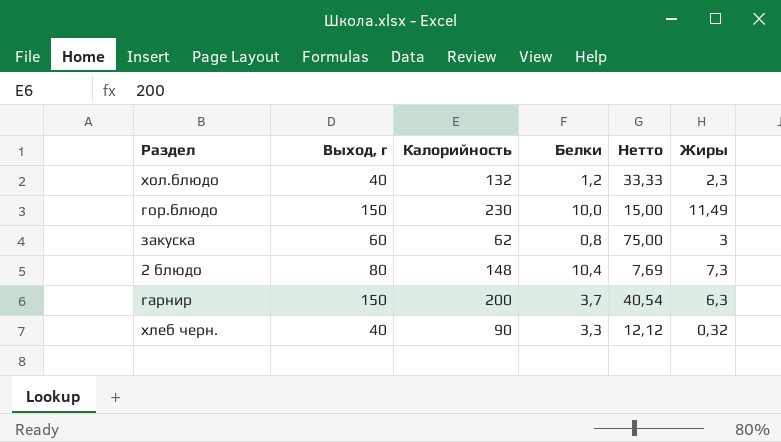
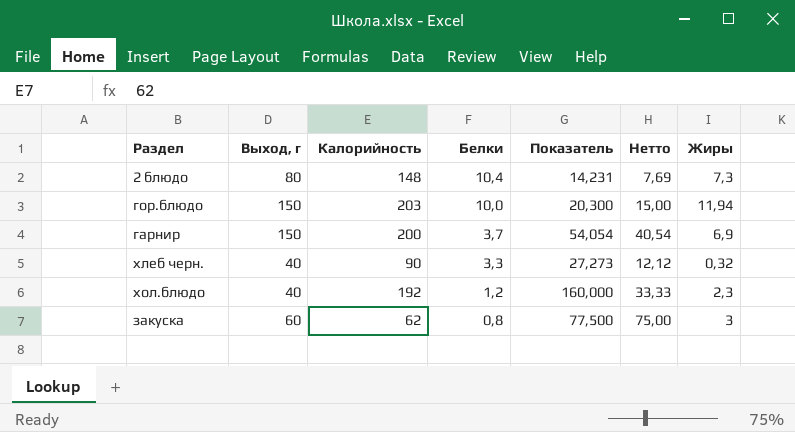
row order: none -> Белки descending
column Показатель | formula: none -> [Калорийность] / [Белки]
гор.блюдо | Калорийность: 230 -> 203
гор.блюдо | Жиры: 11,49 -> 11,94
гарнир | Жиры: 6,3 -> 6,9
хол.блюдо | Калорийность: 132 -> 192

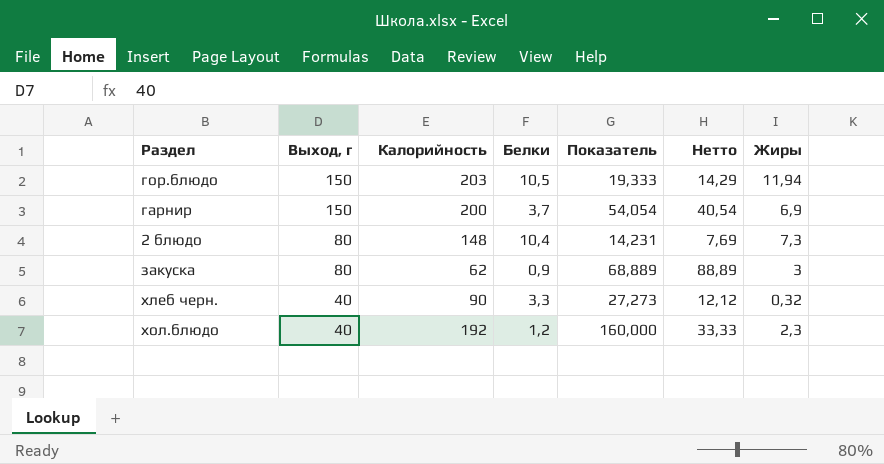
row order: Белки descending -> Выход, г descending
гор.блюдо | Белки: 10,0 -> 10,5
гор.блюдо | Показатель: 20,300 -> 19,333
гор.блюдо | Нетто: 15,00 -> 14,29
закуска | Выход, г: 60 -> 80
закуска | Белки: 0,8 -> 0,9
закуска | Показатель: 77,500 -> 68,889
закуска | Нетто: 75,00 -> 88,89

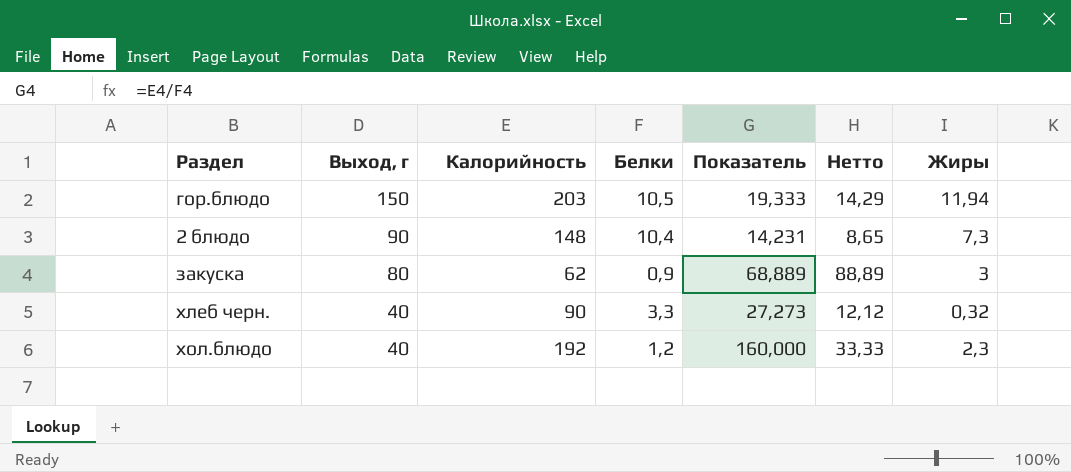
row гарнир: 150 | 200 | 3,7 | 54,054 | 40,54 | 6,9 -> none
2 блюдо | Выход, г: 80 -> 90
2 блюдо | Нетто: 7,69 -> 8,65

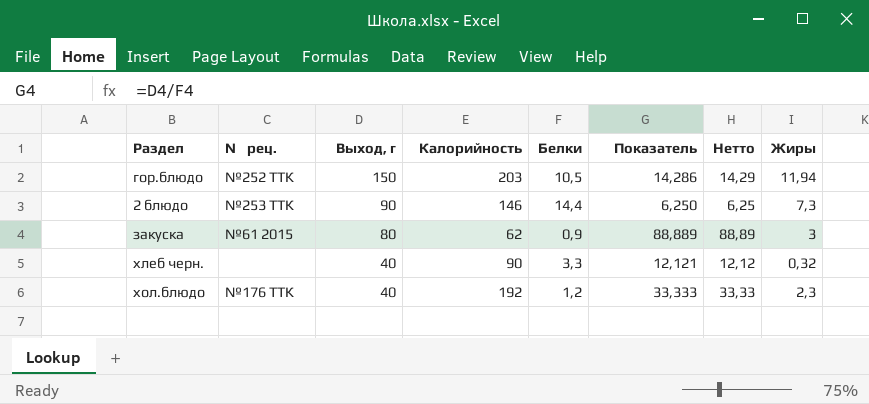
column № рец. | position: none -> 2
column Показатель | formula: [Калорийность] / [Белки] -> [Выход, г] / [Белки]
2 блюдо | Калорийность: 148 -> 146
2 блюдо | Белки: 10,4 -> 14,4
2 блюдо | Нетто: 8,65 -> 6,25

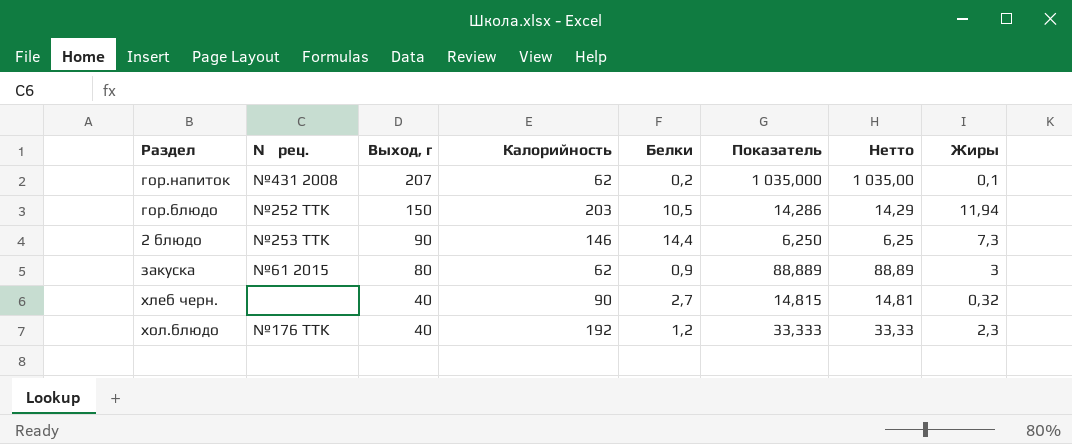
row гор.напиток: none -> №431 2008 | 207 | 62 | 0,2 | 1 035,000 | 1 035,00 | 0,1
хлеб черн. | Белки: 3,3 -> 2,7
хлеб черн. | Показатель: 12,121 -> 14,815
хлеб черн. | Нетто: 12,12 -> 14,81

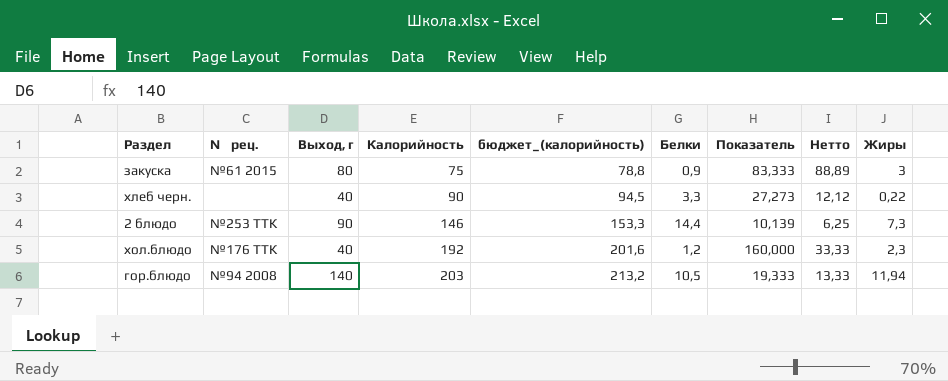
row order: Выход, г descending -> Калорийность ascending
column бюджет_(калорийность) | formula: none -> [Калорийность] * 1,05
column Показатель | formula: [Выход, г] / [Белки] -> [Калорийность] / [Белки]
row гор.напиток: №431 2008 | 207 | 62 | 0,2 | 1 035,000 | 1 035,00 | 0,1 -> none
закуска | Калорийность: 62 -> 75
хлеб черн. | Белки: 2,7 -> 3,3
хлеб черн. | Нетто: 14,81 -> 12,12
хлеб черн. | Жиры: 0,32 -> 0,22
гор.блюдо | № рец.: №252 ТТК -> №94 2008
гор.блюдо | Выход, г: 150 -> 140
гор.блюдо | Нетто: 14,29 -> 13,33

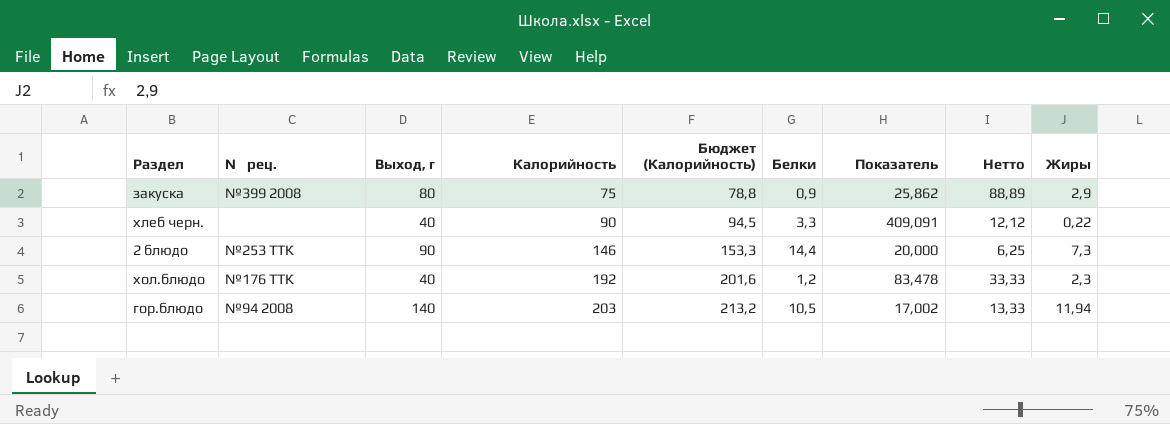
column name: бюджет_(калорийность) -> Бюджет (Калорийность)
column Показатель | formula: [Калорийность] / [Белки] -> [Калорийность] / [Жиры]
закуска | № рец.: №61 2015 -> №399 2008
закуска | Жиры: 3 -> 2,9

